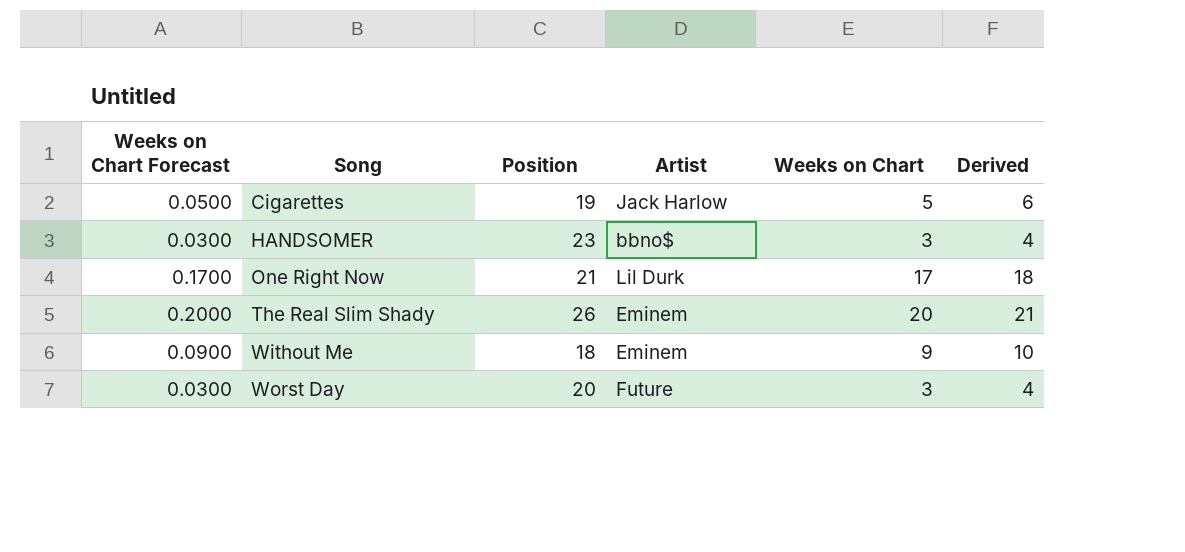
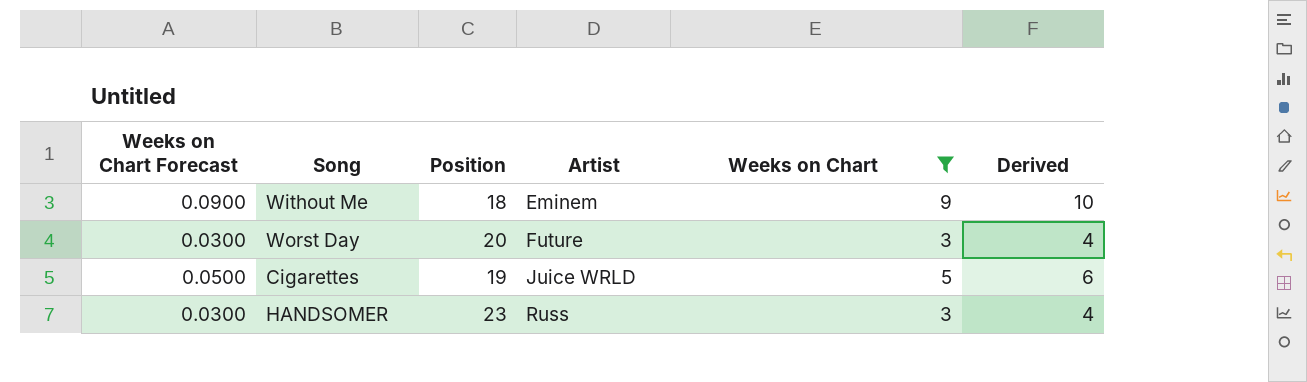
filter: none -> Weeks on Chart <= 9
row order: Song ascending -> Artist ascending
Cigarettes | Artist: Jack Harlow -> Juice WRLD
HANDSOMER | Artist: bbno$ -> Russ

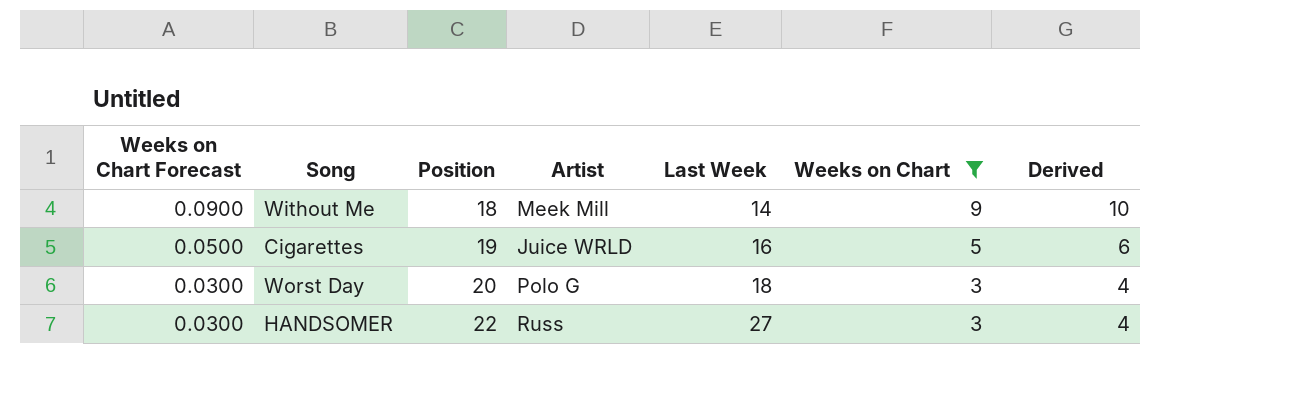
row order: Artist ascending -> Weeks on Chart Forecast descending
column Last Week | position: none -> 5
Without Me | Artist: Eminem -> Meek Mill
Worst Day | Artist: Future -> Polo G
HANDSOMER | Position: 23 -> 22

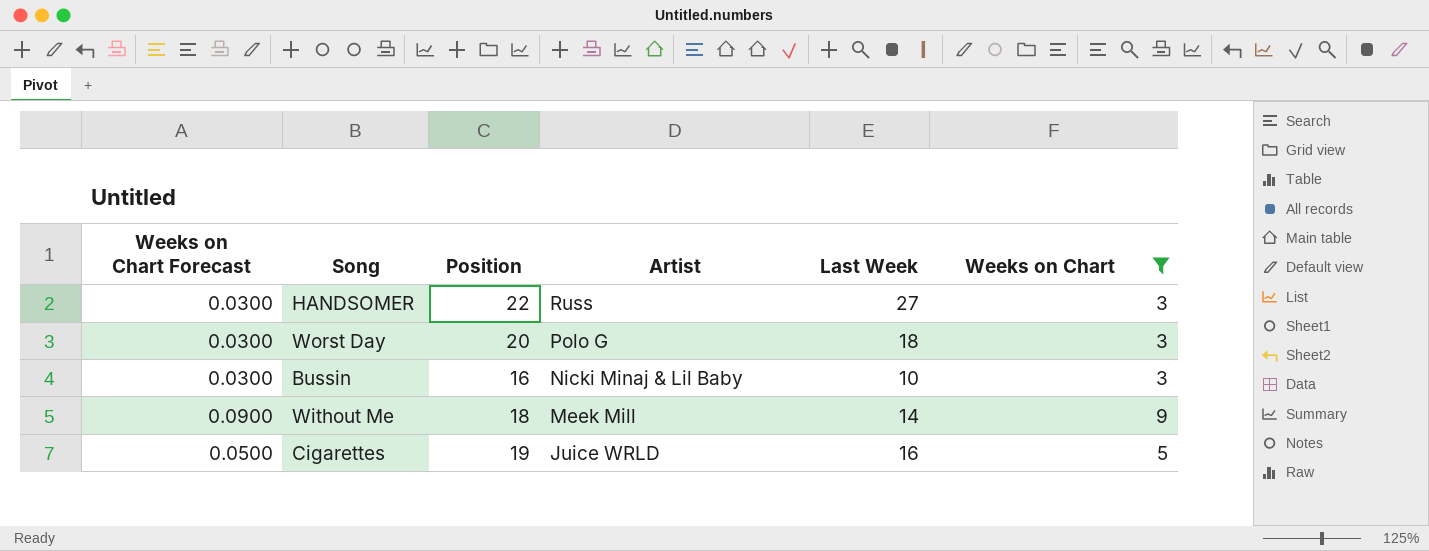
row order: Weeks on Chart Forecast descending -> Artist descending
column Derived | formula: [Weeks on Chart] + 1 -> none
row Bussin: none -> 0.0300 | 16 | Nicki Minaj & Lil Baby | 10 | 3

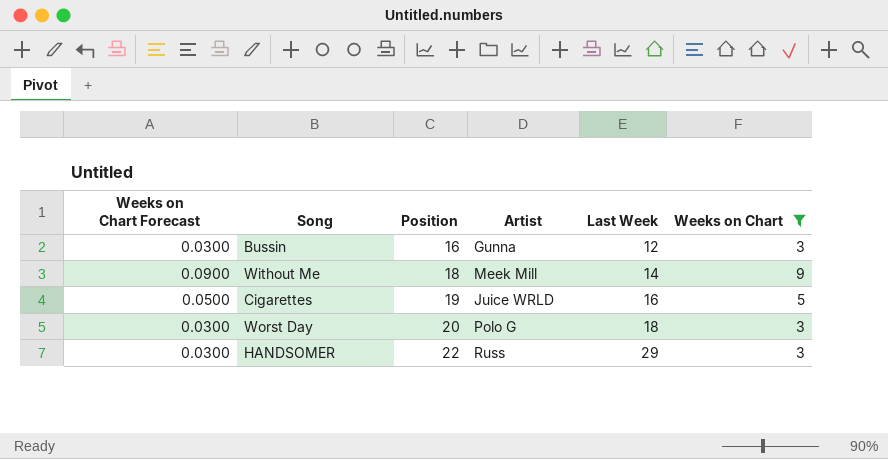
row order: Artist descending -> Position ascending
Bussin | Artist: Nicki Minaj & Lil Baby -> Gunna
Bussin | Last Week: 10 -> 12
HANDSOMER | Last Week: 27 -> 29

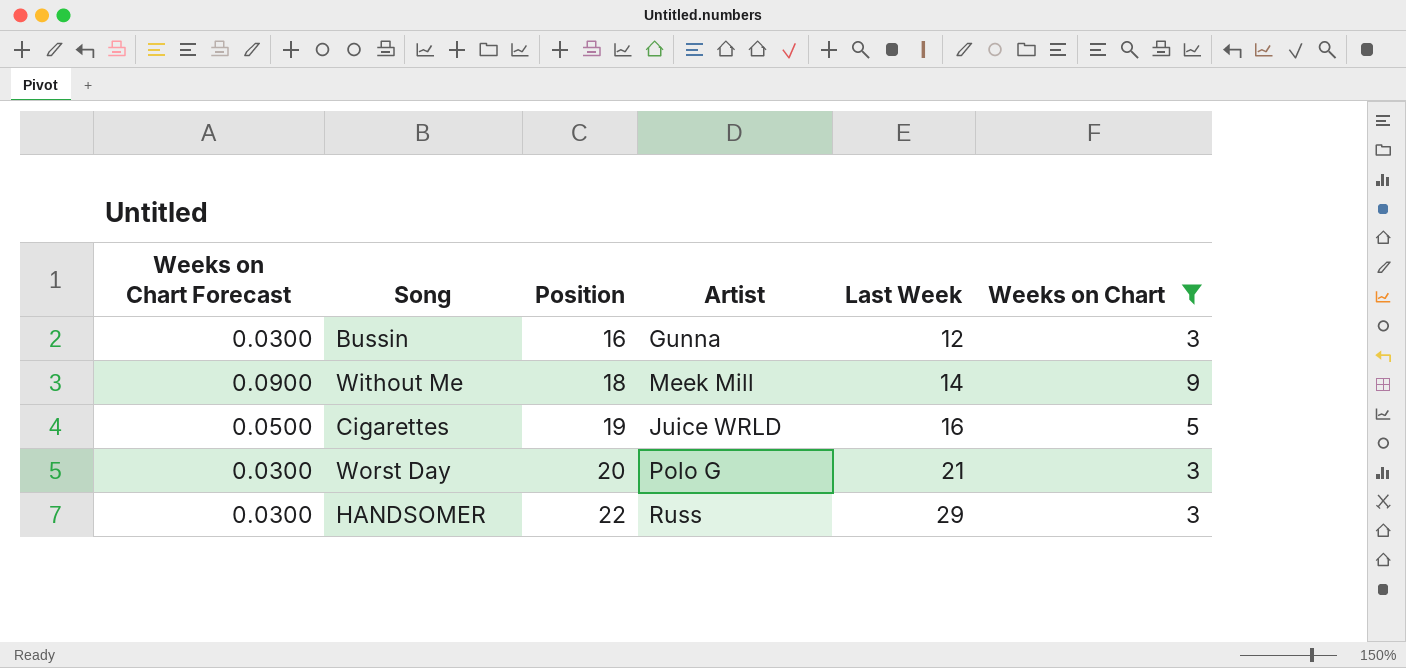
Worst Day | Last Week: 18 -> 21

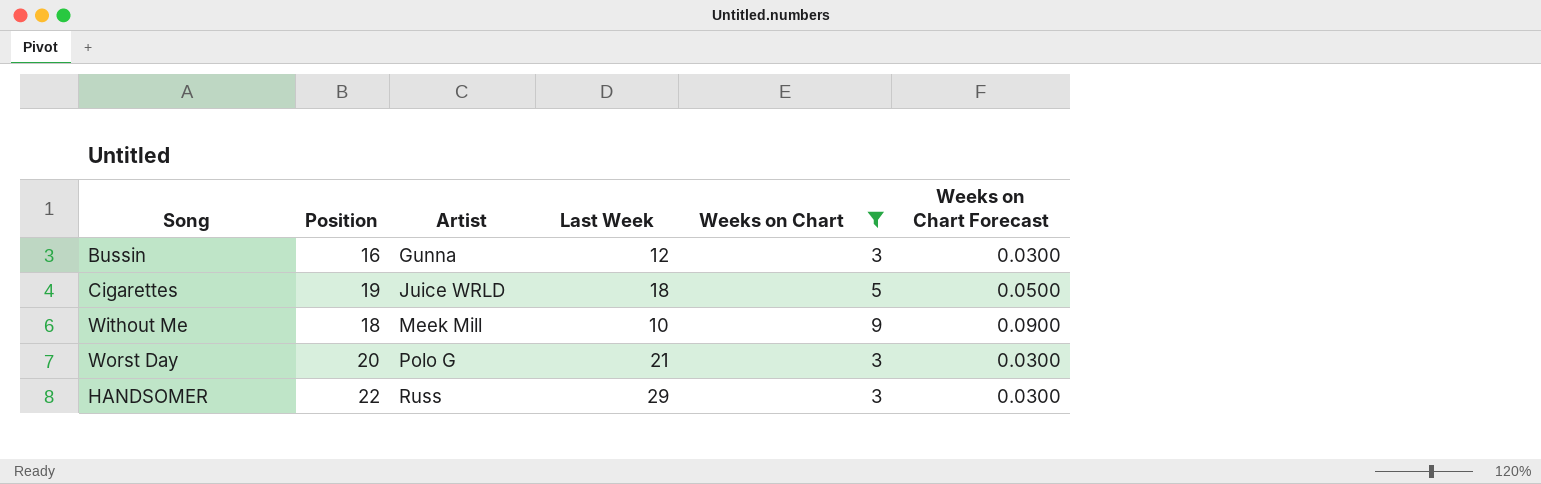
row order: Position ascending -> Artist ascending
column Weeks on Chart Forecast | position: 1 -> 6
Cigarettes | Last Week: 16 -> 18
Without Me | Last Week: 14 -> 10

